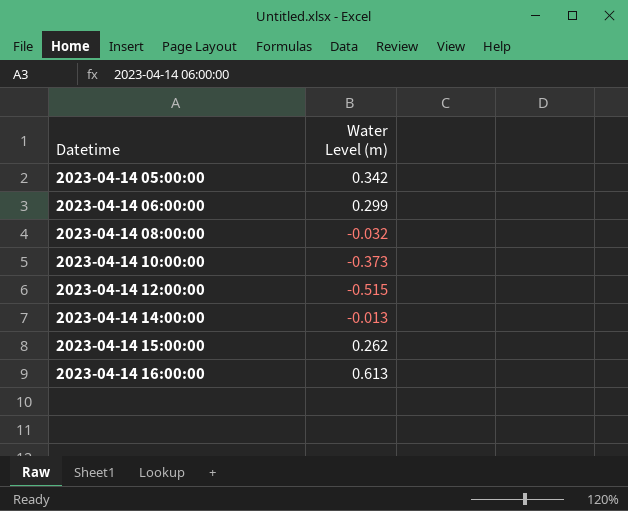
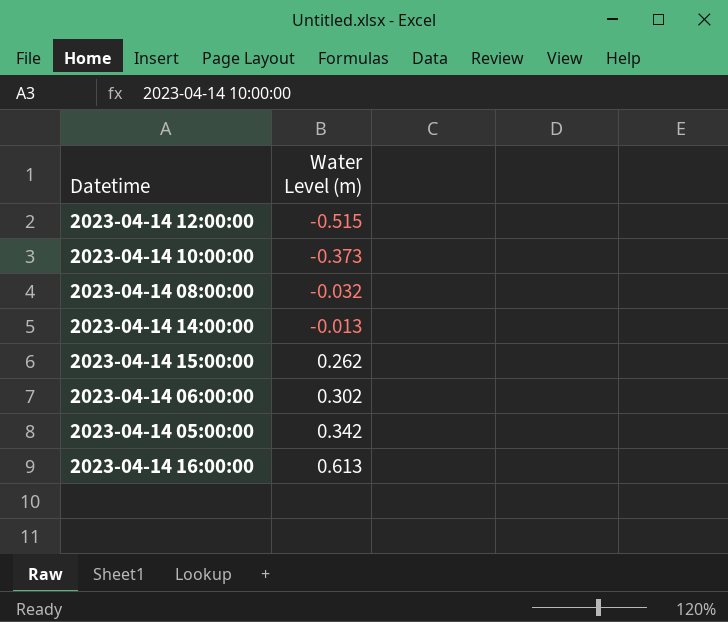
row order: Datetime ascending -> Water Level (m) ascending
2023-04-14 06:00:00 | Water Level (m): 0.299 -> 0.302

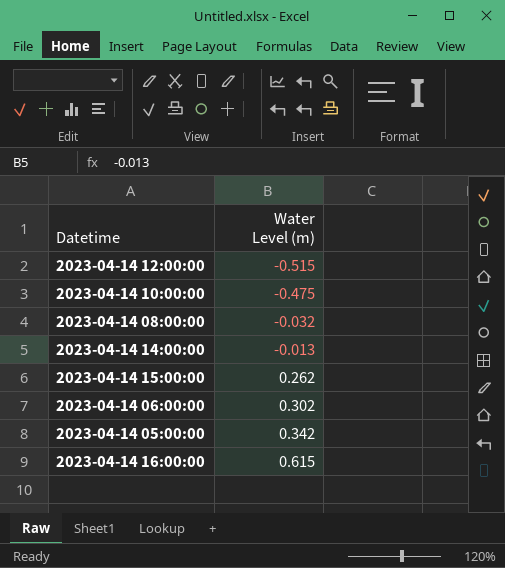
2023-04-14 10:00:00 | Water Level (m): -0.373 -> -0.475
2023-04-14 16:00:00 | Water Level (m): 0.613 -> 0.615

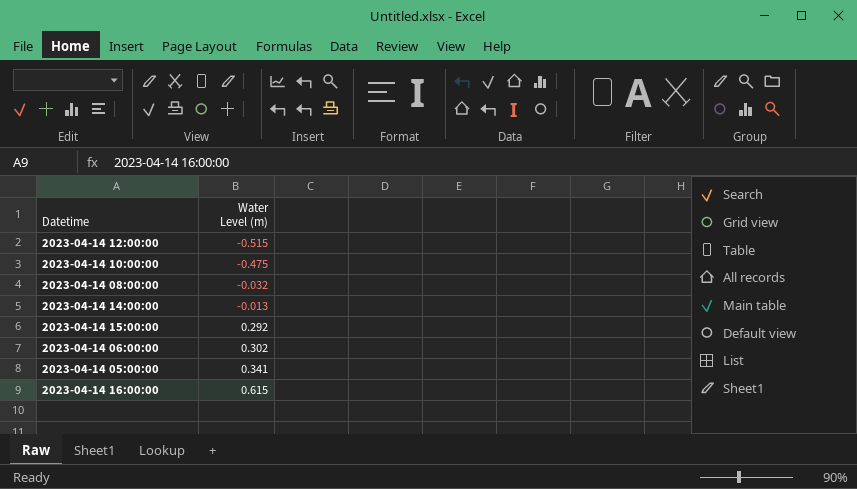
2023-04-14 15:00:00 | Water Level (m): 0.262 -> 0.292
2023-04-14 05:00:00 | Water Level (m): 0.342 -> 0.341

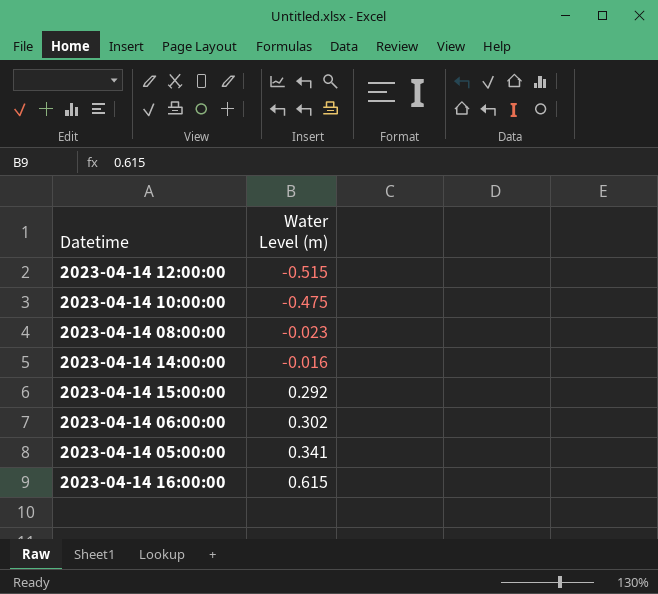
2023-04-14 08:00:00 | Water Level (m): -0.032 -> -0.023
2023-04-14 14:00:00 | Water Level (m): -0.013 -> -0.016

